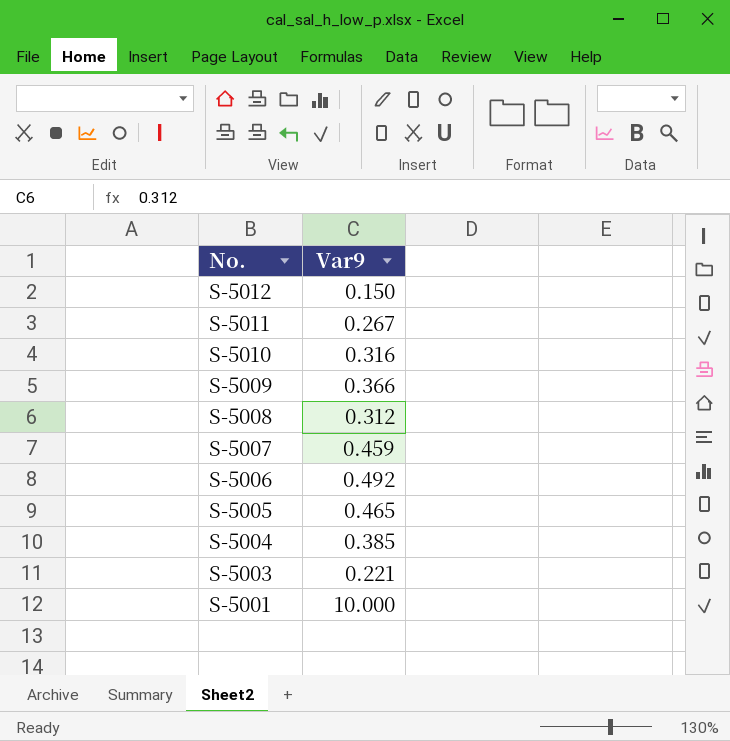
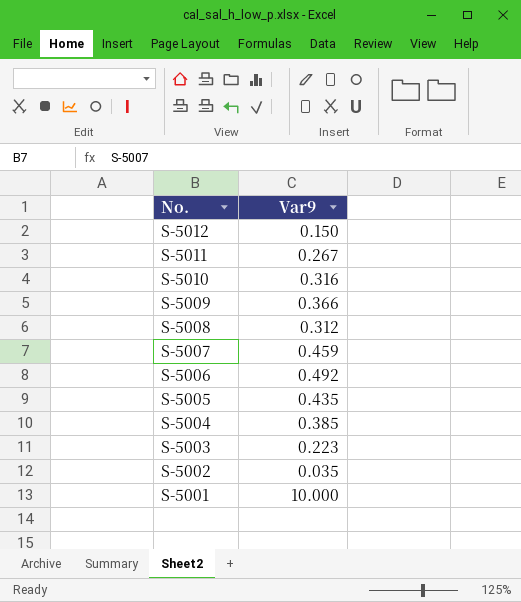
S-5005 | Var9: 0.465 -> 0.435
S-5003 | Var9: 0.221 -> 0.223
row S-5002: none -> 0.035

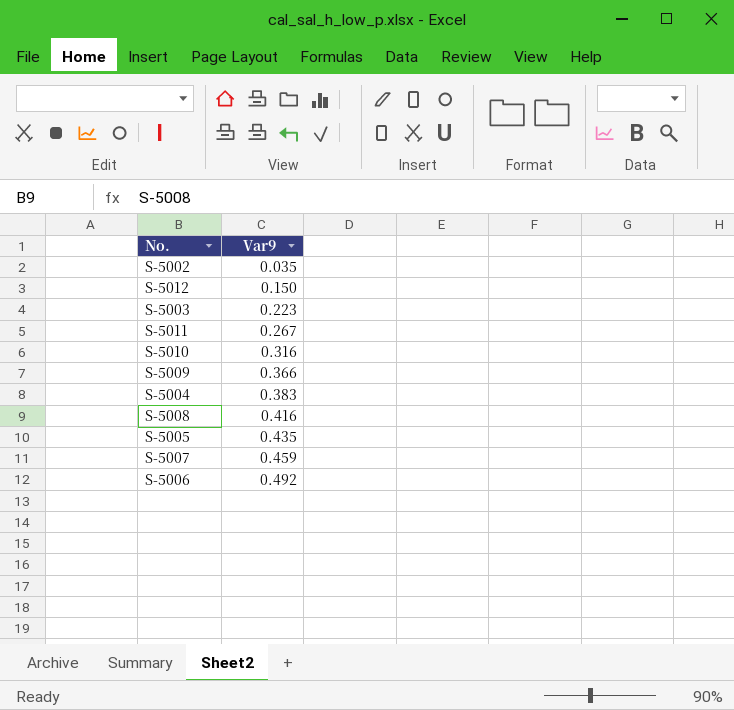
row order: No. descending -> Var9 ascending
row S-5001: 10.000 -> none
S-5004 | Var9: 0.385 -> 0.383
S-5008 | Var9: 0.312 -> 0.416

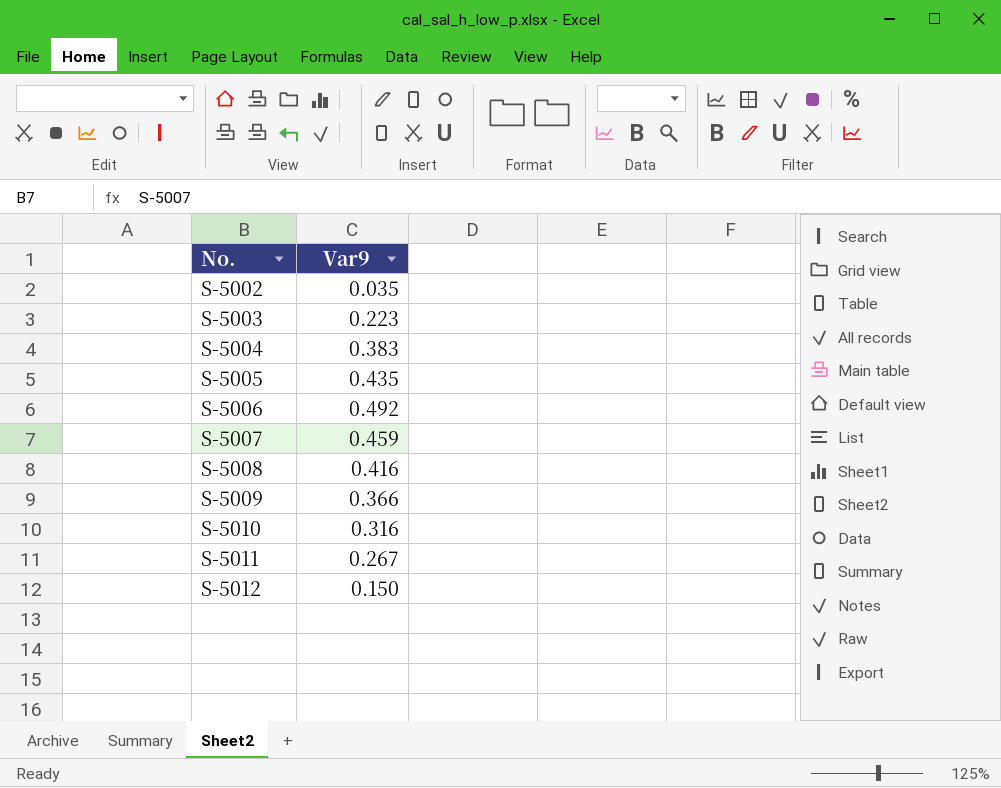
row order: Var9 ascending -> No. ascending

